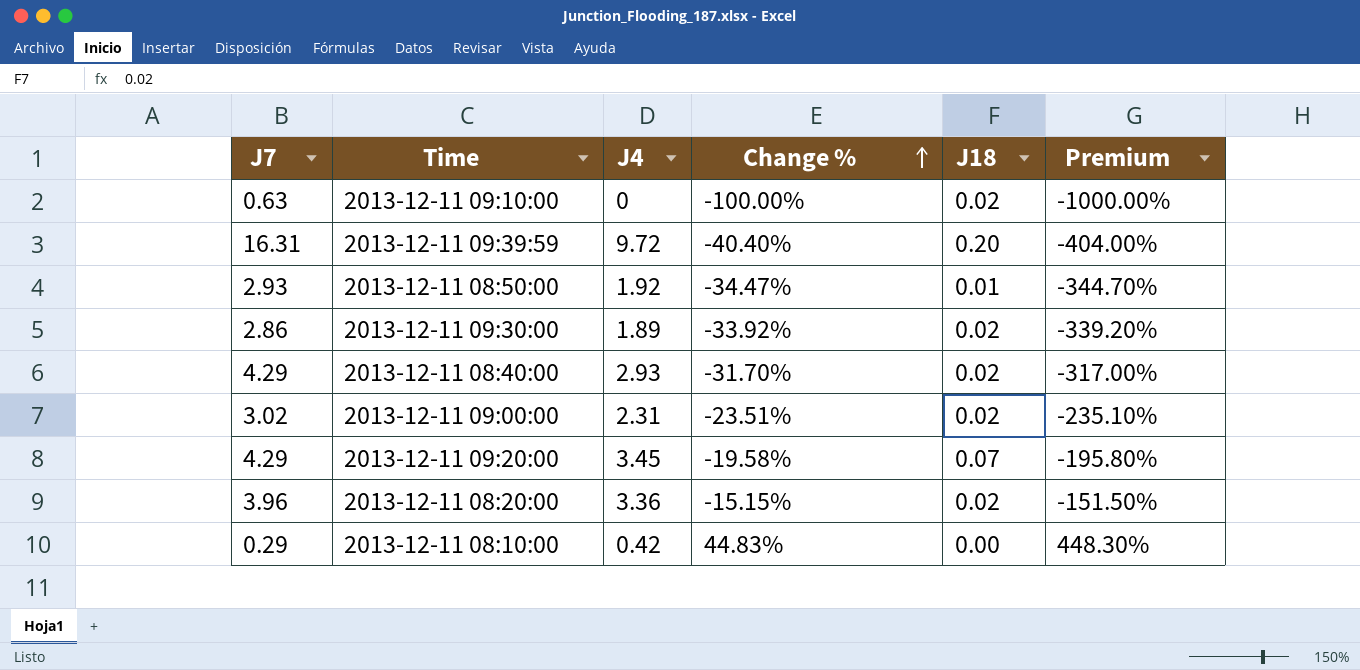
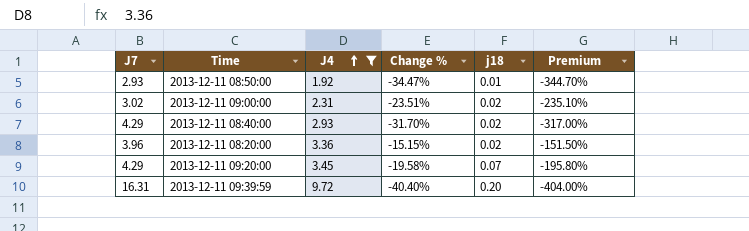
filter: none -> J4 >= 1.92
row order: Change % ascending -> J4 ascending
column name: J18 -> j18

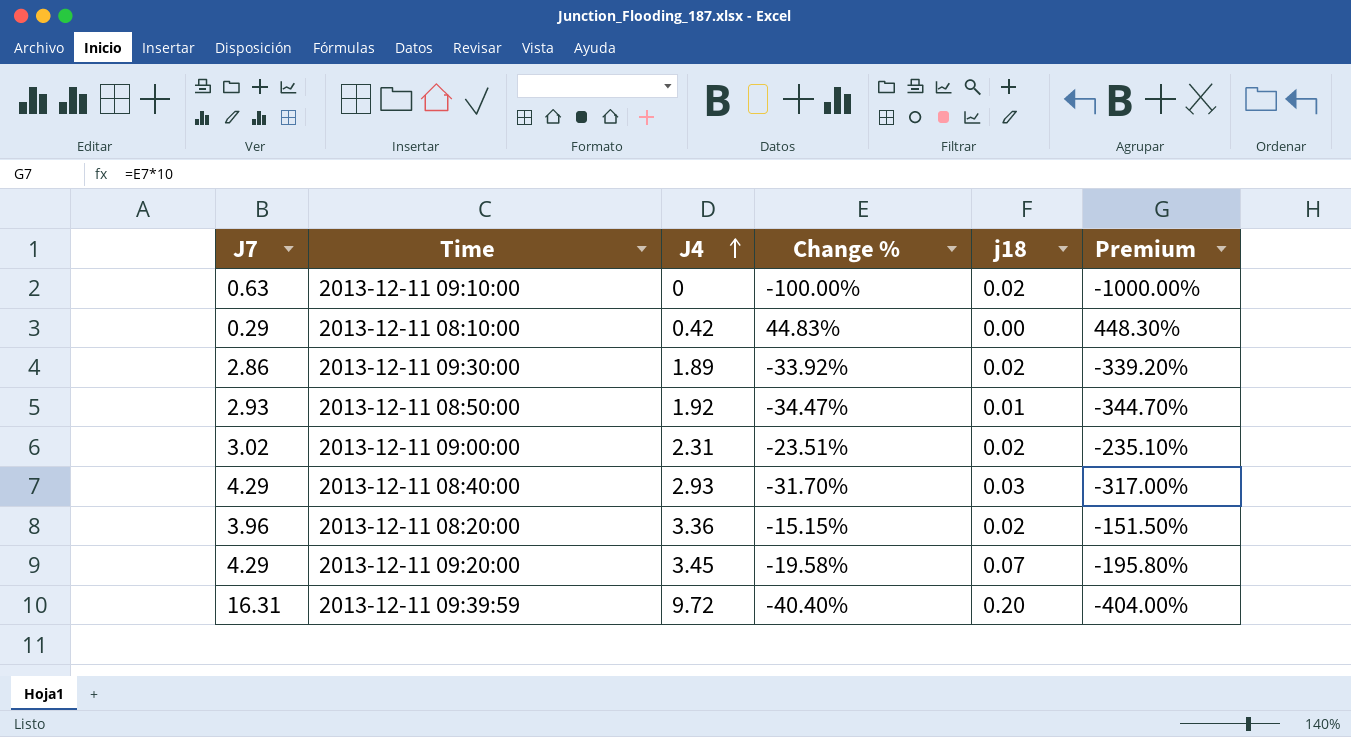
filter: J4 >= 1.92 -> none
2013-12-11 08:40:00 | j18: 0.02 -> 0.03

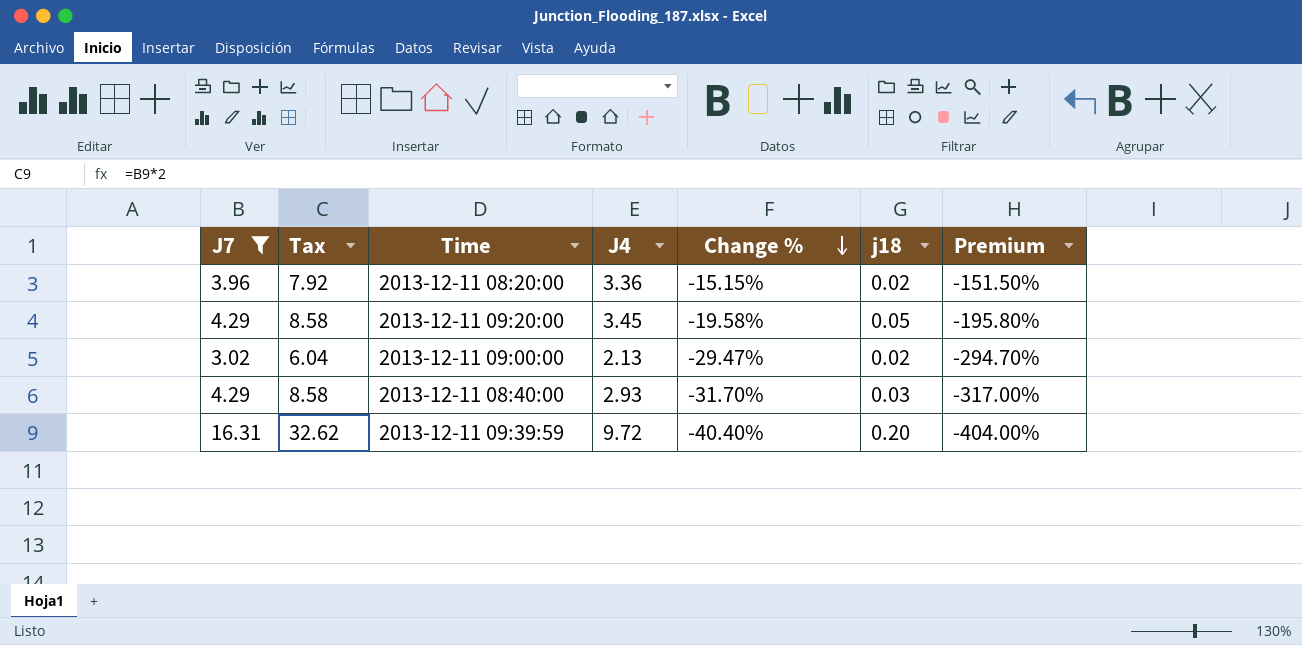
filter: none -> J7 >= 3.02
row order: J4 ascending -> Change % descending
column Tax | formula: none -> [J7] * 2
2013-12-11 09:20:00 | j18: 0.07 -> 0.05
2013-12-11 09:00:00 | J4: 2.31 -> 2.13
2013-12-11 09:00:00 | Change %: -23.51% -> -29.47%
2013-12-11 09:00:00 | Premium: -235.10% -> -294.70%

